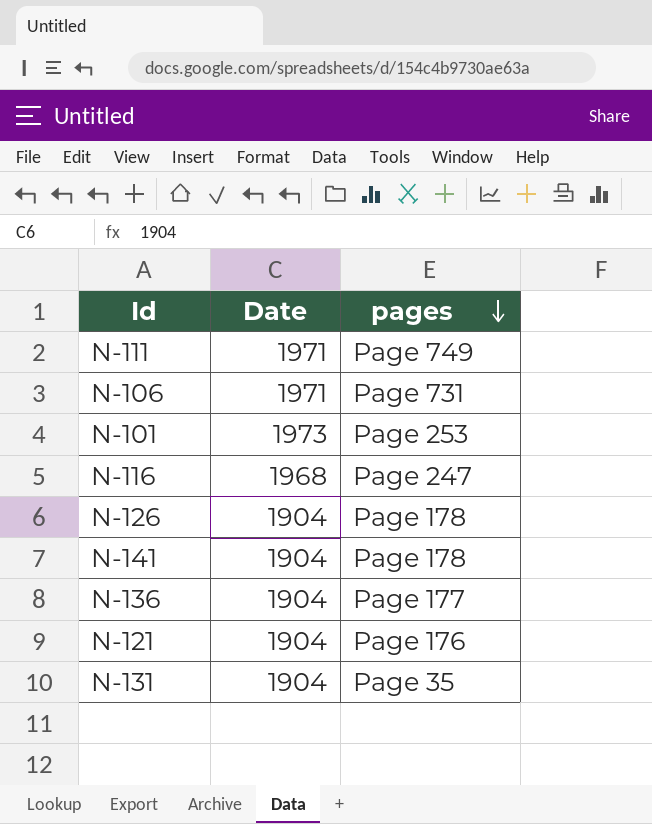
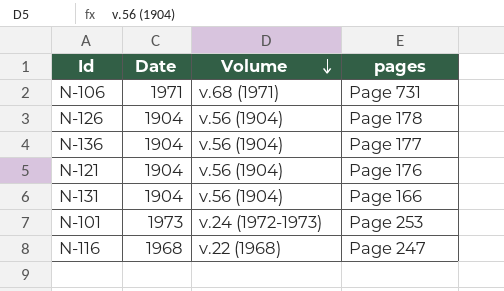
row order: pages descending -> Volume descending
column Volume | position: none -> 3
row N-111: 1971 | Page 749 -> none
row N-141: 1904 | Page 178 -> none
N-131 | pages: Page 35 -> Page 166

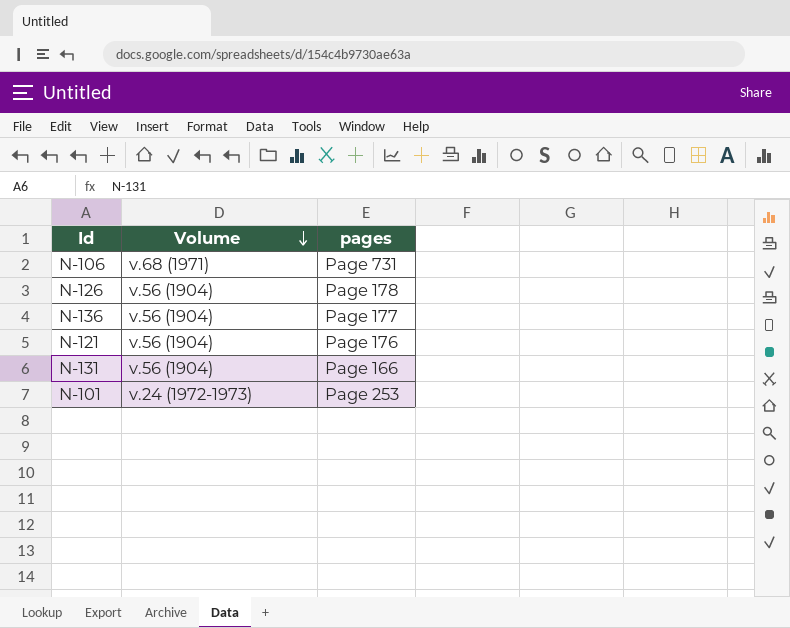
column Date | position: 2 -> none
row N-116: 1968 | v.22 (1968) | Page 247 -> none

